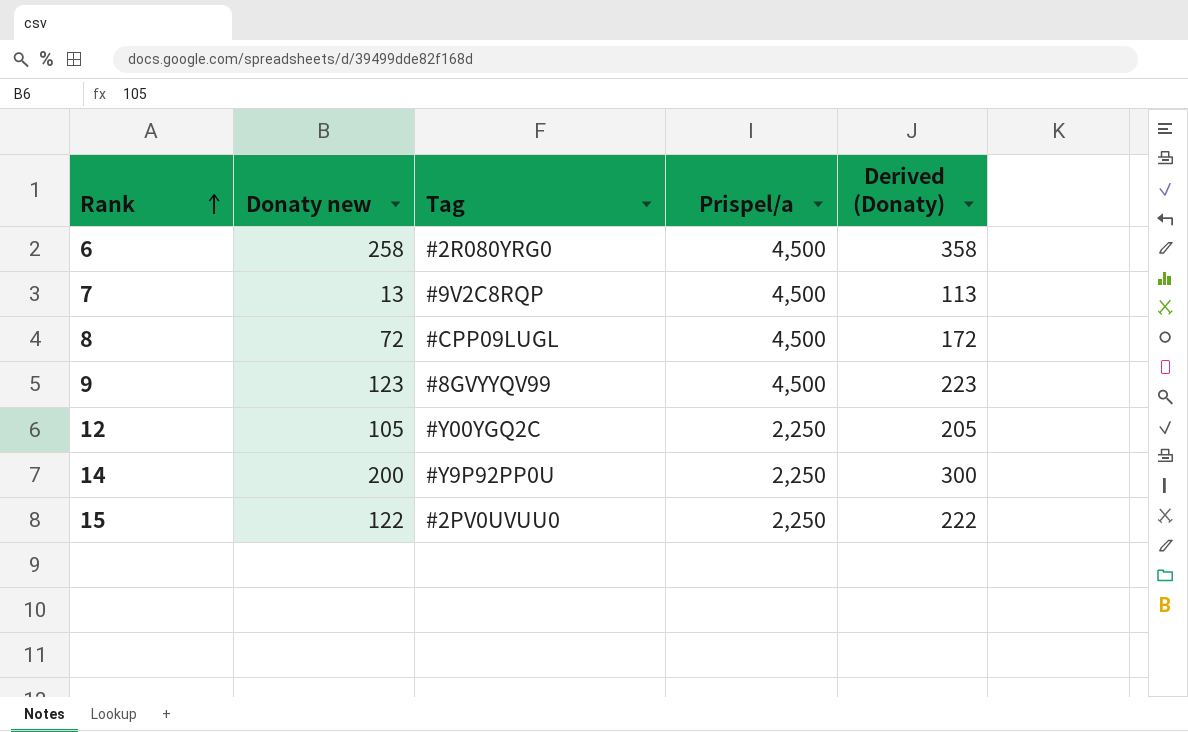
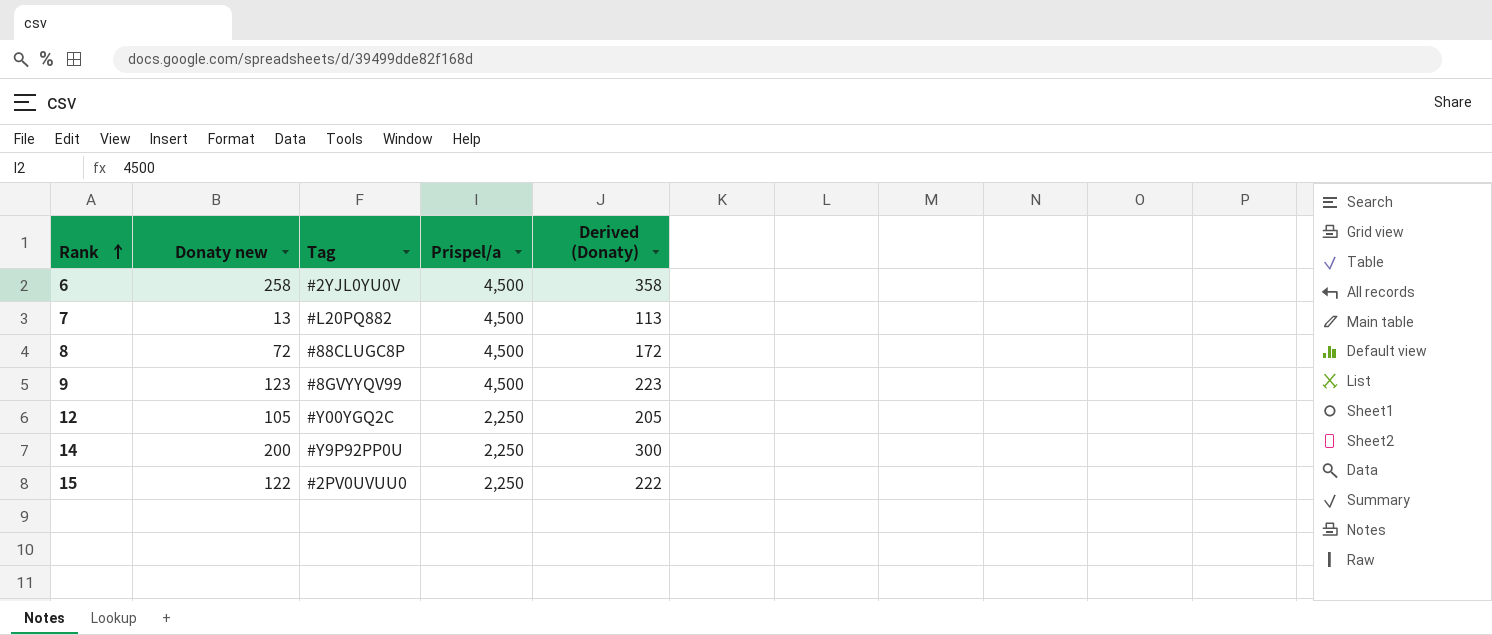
6 | Tag: #2R080YRG0 -> #2YJL0YU0V
7 | Tag: #9V2C8RQP -> #L20PQ882
8 | Tag: #CPP09LUGL -> #88CLUGC8P

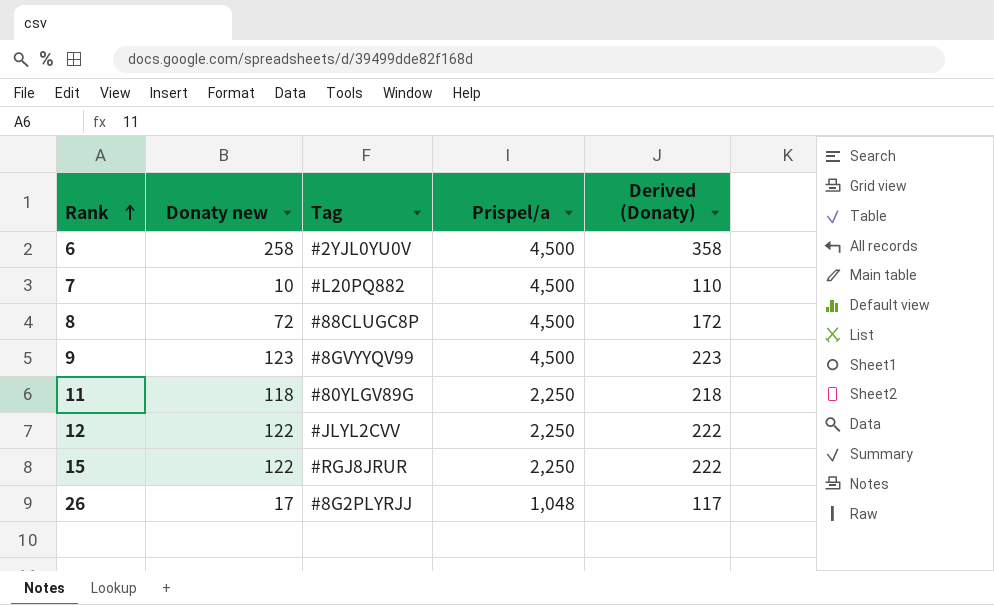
row 14: 200 | #Y9P92PP0U | 2,250 | 300 -> none
7 | Donaty new: 13 -> 10
7 | Derived (Donaty): 113 -> 110
row 11: none -> 118 | #80YLGV89G | 2,250 | 218
12 | Donaty new: 105 -> 122
12 | Tag: #Y00YGQ2C -> #JLYL2CVV
12 | Derived (Donaty): 205 -> 222
15 | Tag: #2PV0UVUU0 -> #RGJ8JRUR
row 26: none -> 17 | #8G2PLYRJJ | 1,048 | 117

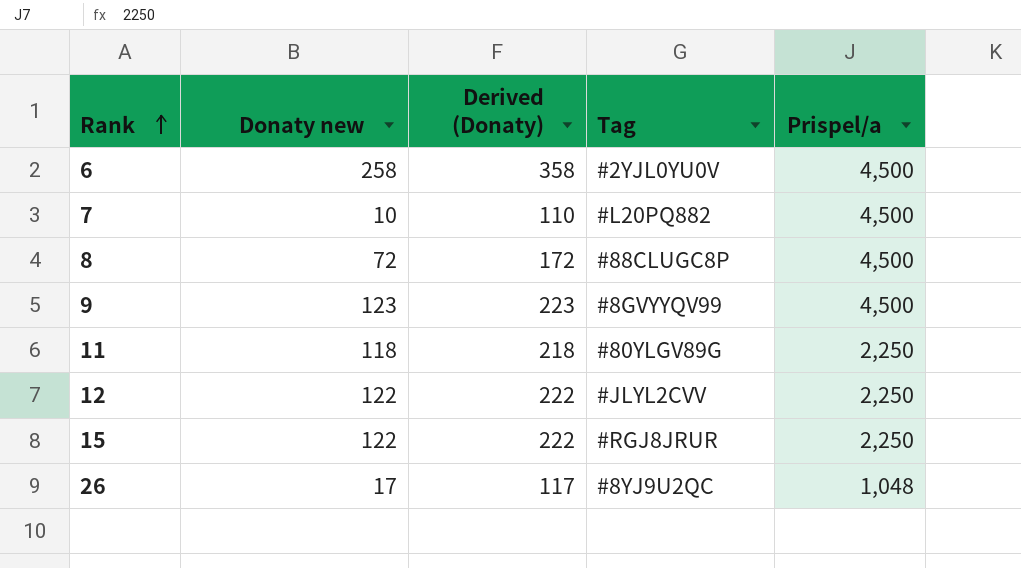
column Derived (Donaty) | position: 5 -> 3
26 | Tag: #8G2PLYRJJ -> #8YJ9U2QC

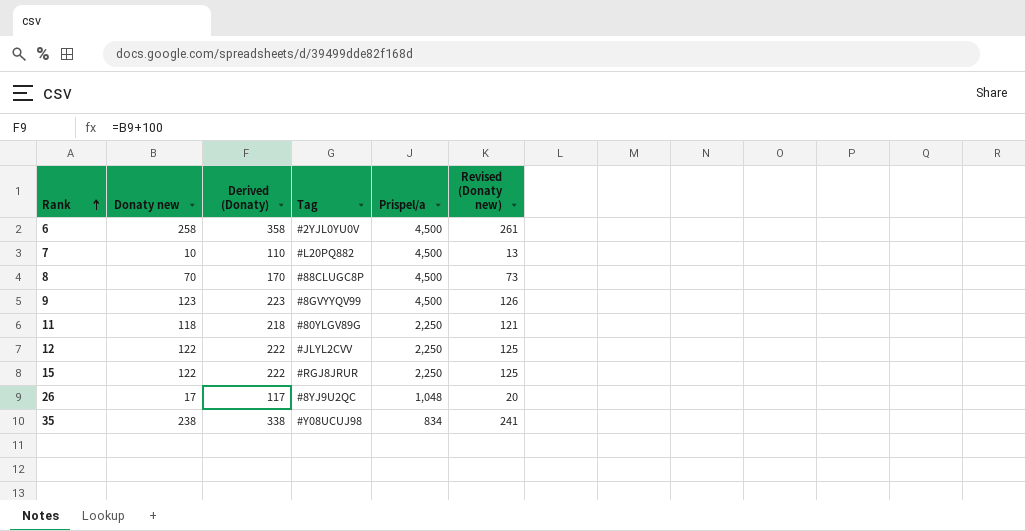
column Revised (Donaty new) | formula: none -> [Donaty new] + 3
8 | Donaty new: 72 -> 70
8 | Derived (Donaty): 172 -> 170
row 35: none -> 238 | 338 | #Y08UCUJ98 | 834 | 241

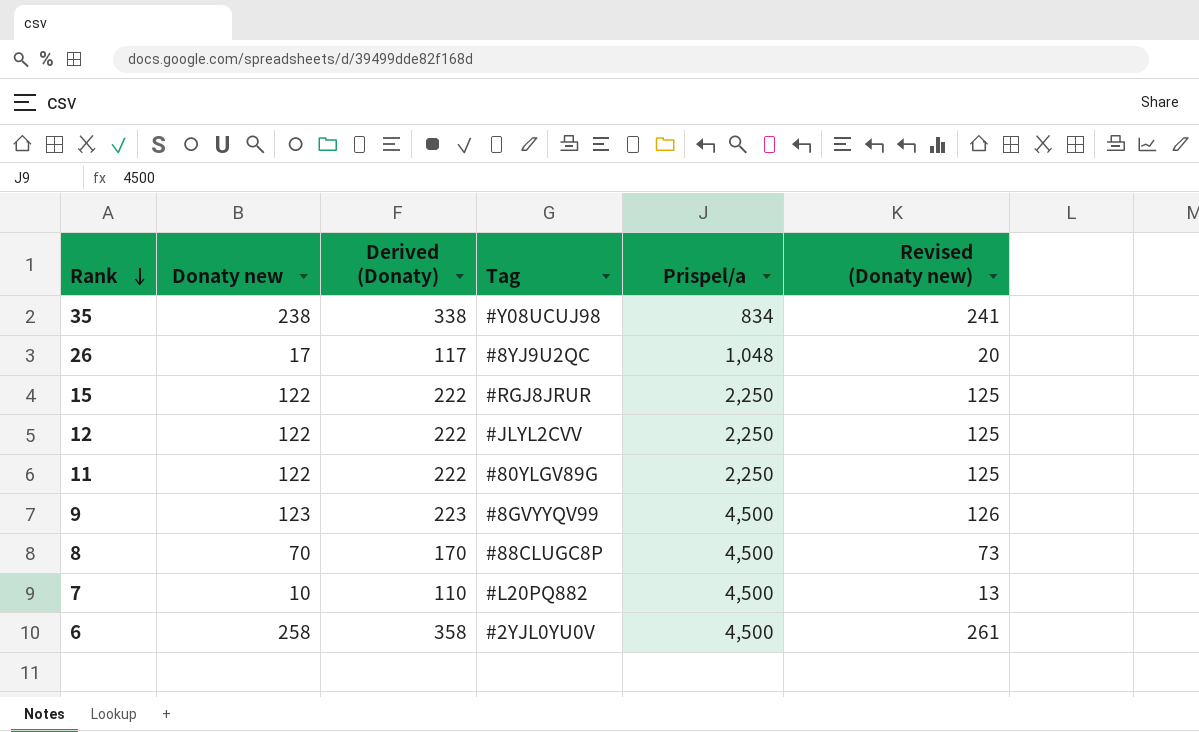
row order: Rank ascending -> Rank descending
11 | Donaty new: 118 -> 122
11 | Derived (Donaty): 218 -> 222
11 | Revised (Donaty new): 121 -> 125

